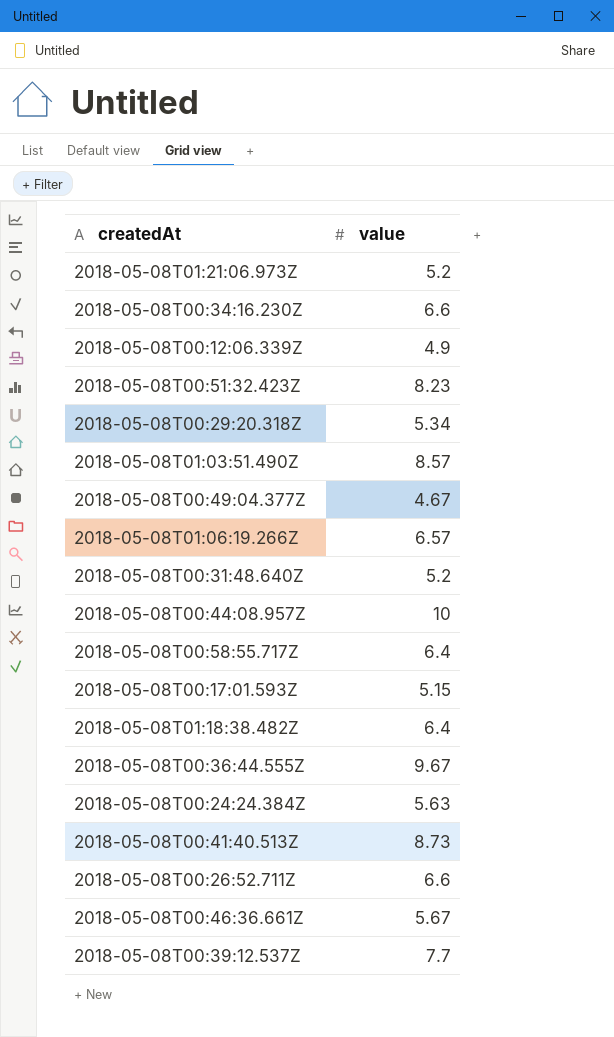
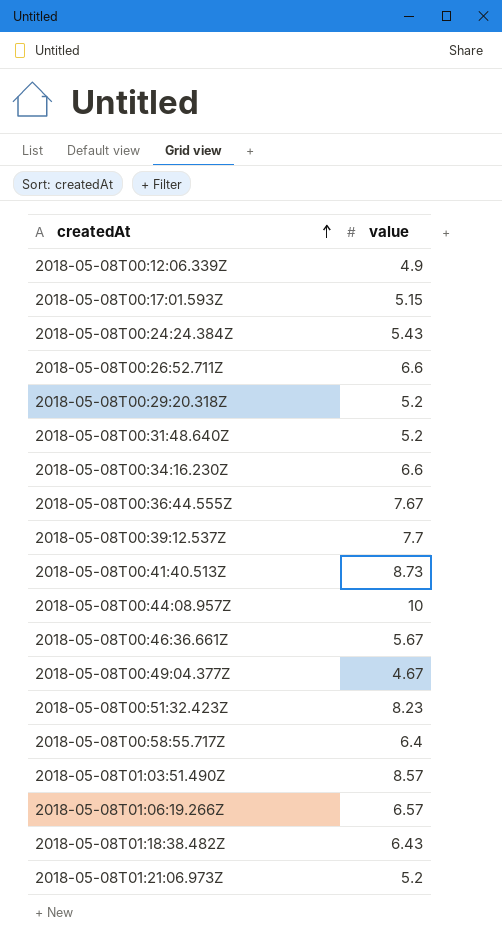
row order: none -> createdAt ascending
2018-05-08T00:24:24.384Z | value: 5.63 -> 5.43
2018-05-08T00:29:20.318Z | value: 5.34 -> 5.2
2018-05-08T00:36:44.555Z | value: 9.67 -> 7.67
2018-05-08T01:18:38.482Z | value: 6.4 -> 6.43

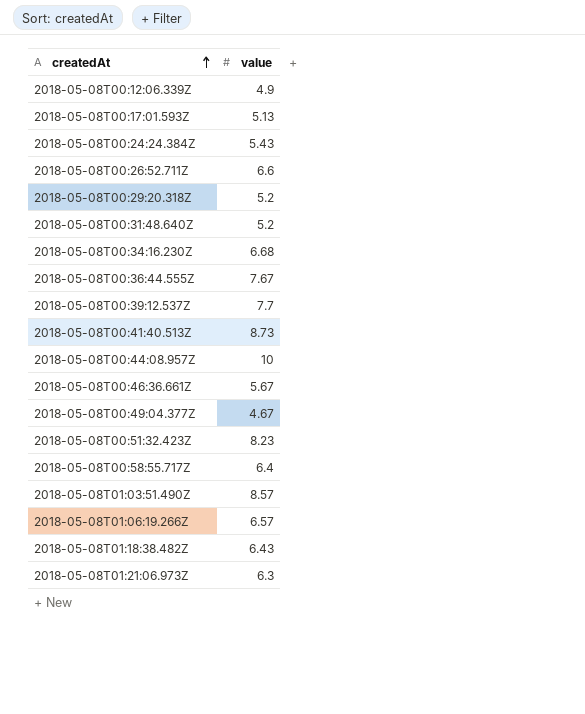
2018-05-08T00:17:01.593Z | value: 5.15 -> 5.13
2018-05-08T00:34:16.230Z | value: 6.6 -> 6.68
2018-05-08T01:21:06.973Z | value: 5.2 -> 6.3

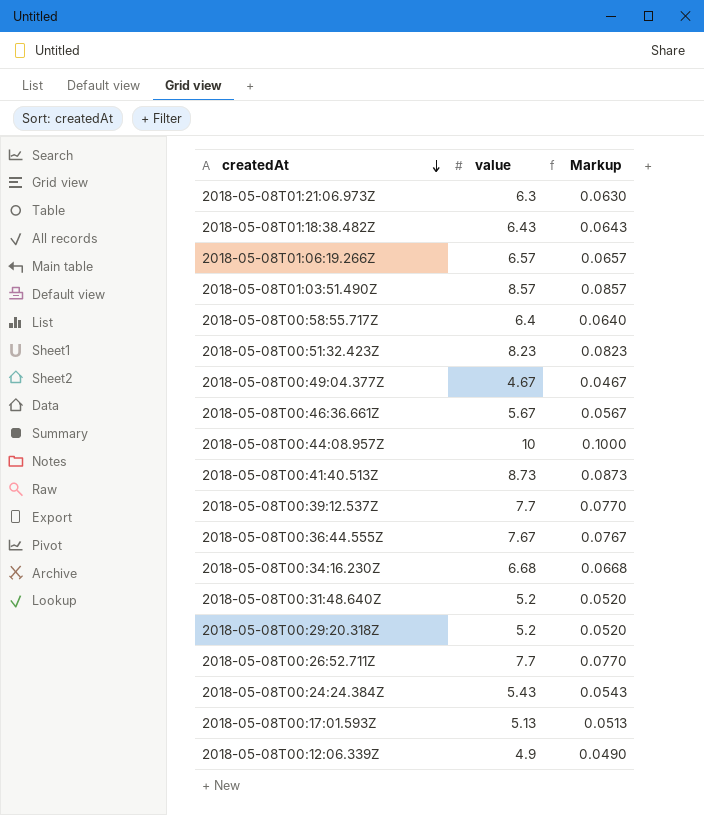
row order: createdAt ascending -> createdAt descending
column Markup | formula: none -> [value] * 0.01
2018-05-08T00:26:52.711Z | value: 6.6 -> 7.7

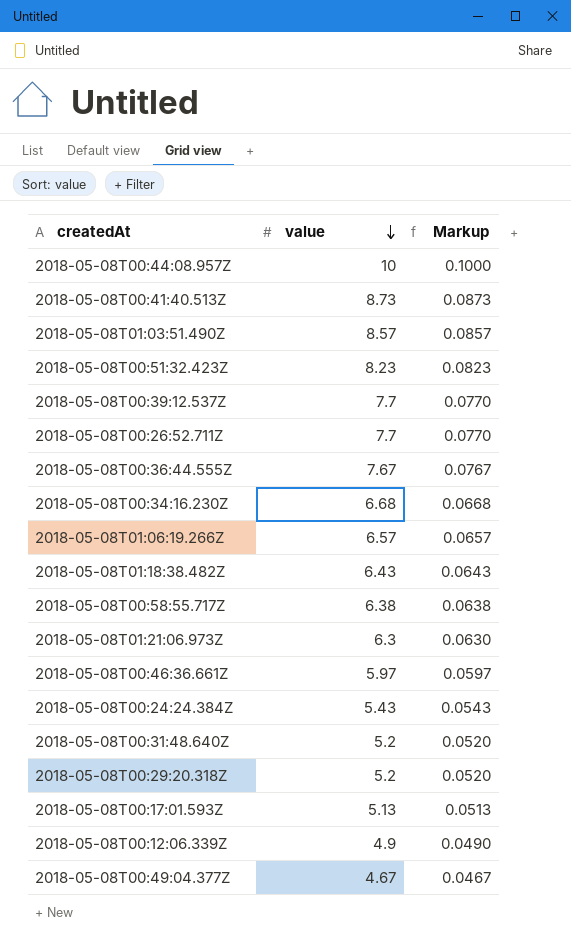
row order: createdAt descending -> value descending
2018-05-08T00:58:55.717Z | value: 6.4 -> 6.38
2018-05-08T00:58:55.717Z | Markup: 0.0640 -> 0.0638
2018-05-08T00:46:36.661Z | value: 5.67 -> 5.97
2018-05-08T00:46:36.661Z | Markup: 0.0567 -> 0.0597

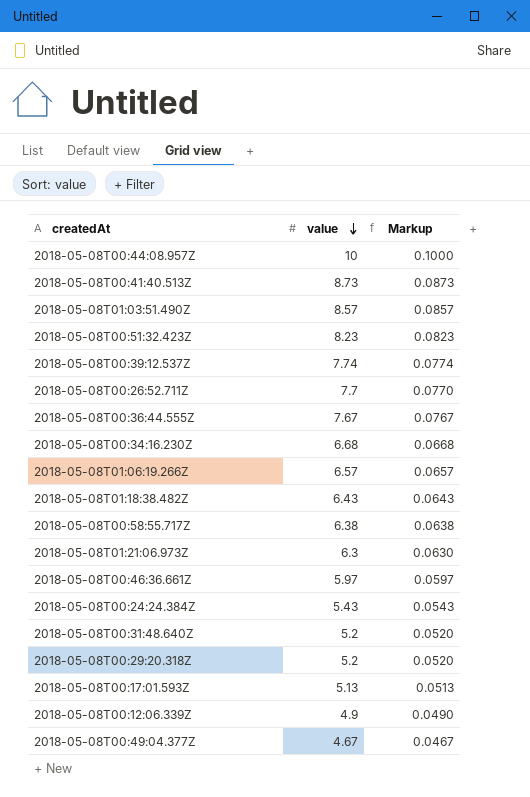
2018-05-08T00:39:12.537Z | value: 7.7 -> 7.74
2018-05-08T00:39:12.537Z | Markup: 0.0770 -> 0.0774

